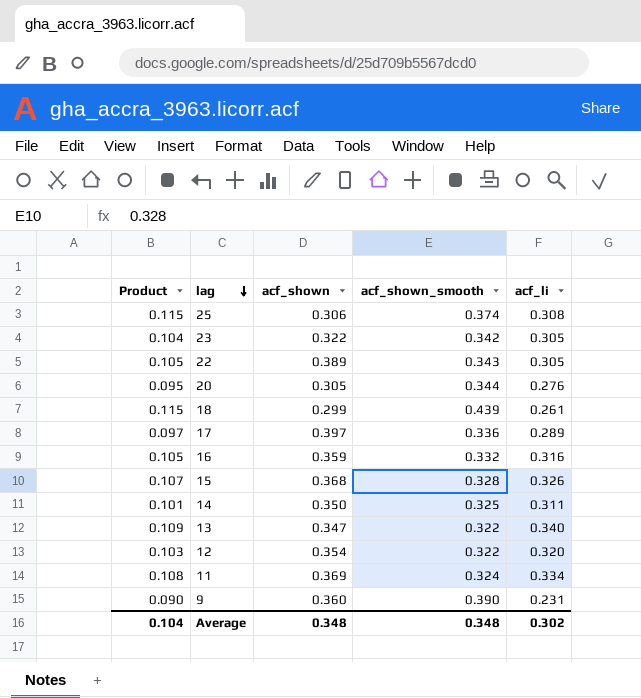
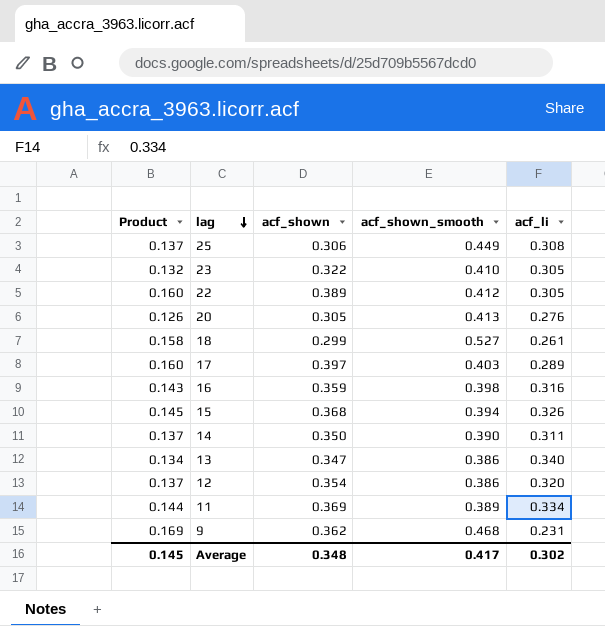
column Product | formula: [acf_shown_smooth] * [acf_li] -> [acf_shown] * [acf_shown_smooth]
25 | acf_shown_smooth: 0.374 -> 0.449
23 | acf_shown_smooth: 0.342 -> 0.410
22 | acf_shown_smooth: 0.343 -> 0.412
20 | acf_shown_smooth: 0.344 -> 0.413
18 | acf_shown_smooth: 0.439 -> 0.527
17 | acf_shown_smooth: 0.336 -> 0.403
16 | acf_shown_smooth: 0.332 -> 0.398
15 | acf_shown_smooth: 0.328 -> 0.394
14 | acf_shown_smooth: 0.325 -> 0.390
13 | acf_shown_smooth: 0.322 -> 0.386
12 | acf_shown_smooth: 0.322 -> 0.386
11 | acf_shown_smooth: 0.324 -> 0.389
9 | acf_shown: 0.360 -> 0.362
9 | acf_shown_smooth: 0.390 -> 0.468
Average | Product: 0.104 -> 0.145
Average | acf_shown_smooth: 0.348 -> 0.417

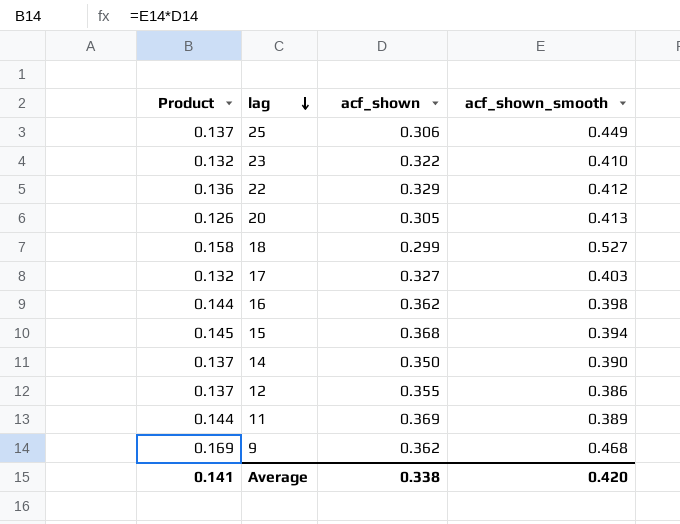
column acf_li | position: 5 -> none
row 13: 0.134 | 0.347 | 0.386 | 0.340 -> none
22 | Product: 0.160 -> 0.136
22 | acf_shown: 0.389 -> 0.329
17 | Product: 0.160 -> 0.132
17 | acf_shown: 0.397 -> 0.327
16 | Product: 0.143 -> 0.144
16 | acf_shown: 0.359 -> 0.362
12 | acf_shown: 0.354 -> 0.355
Average | Product: 0.145 -> 0.141
Average | acf_shown: 0.348 -> 0.338
Average | acf_shown_smooth: 0.417 -> 0.420

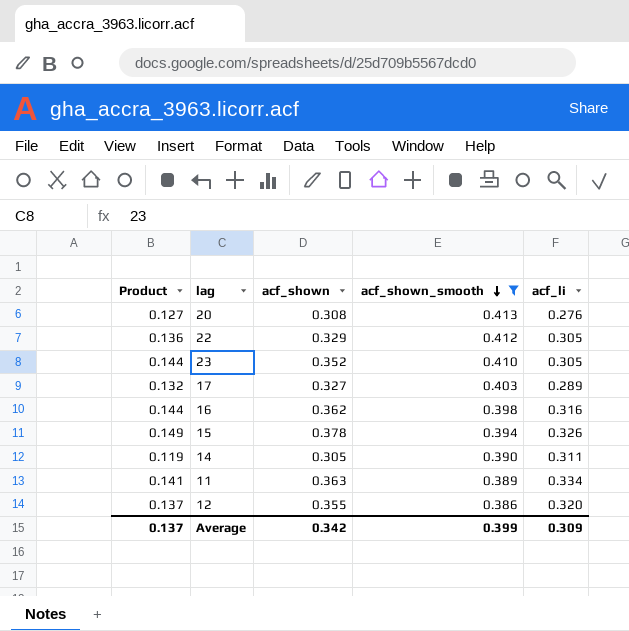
filter: none -> acf_shown_smooth <= 0.413
row order: lag descending -> acf_shown_smooth descending
column acf_li | position: none -> 5
20 | Product: 0.126 -> 0.127
20 | acf_shown: 0.305 -> 0.308
23 | Product: 0.132 -> 0.144
23 | acf_shown: 0.322 -> 0.352
15 | Product: 0.145 -> 0.149
15 | acf_shown: 0.368 -> 0.378
14 | Product: 0.137 -> 0.119
14 | acf_shown: 0.350 -> 0.305
11 | Product: 0.144 -> 0.141
11 | acf_shown: 0.369 -> 0.363
Average | Product: 0.141 -> 0.137
Average | acf_shown: 0.338 -> 0.342
Average | acf_shown_smooth: 0.420 -> 0.399

